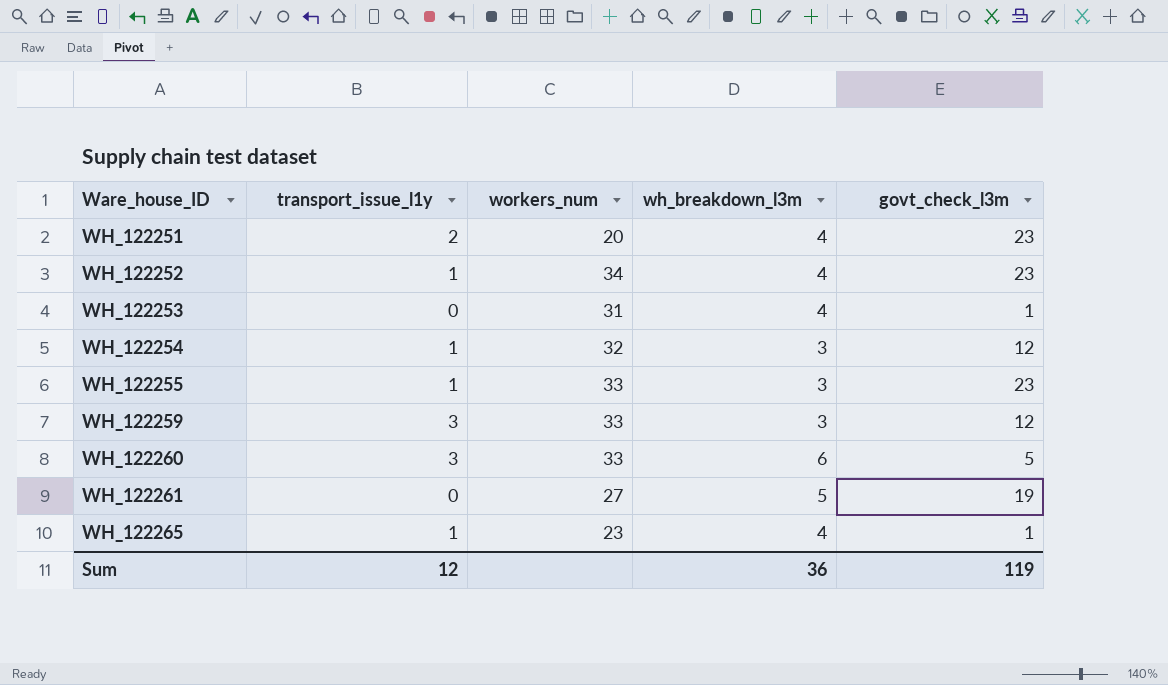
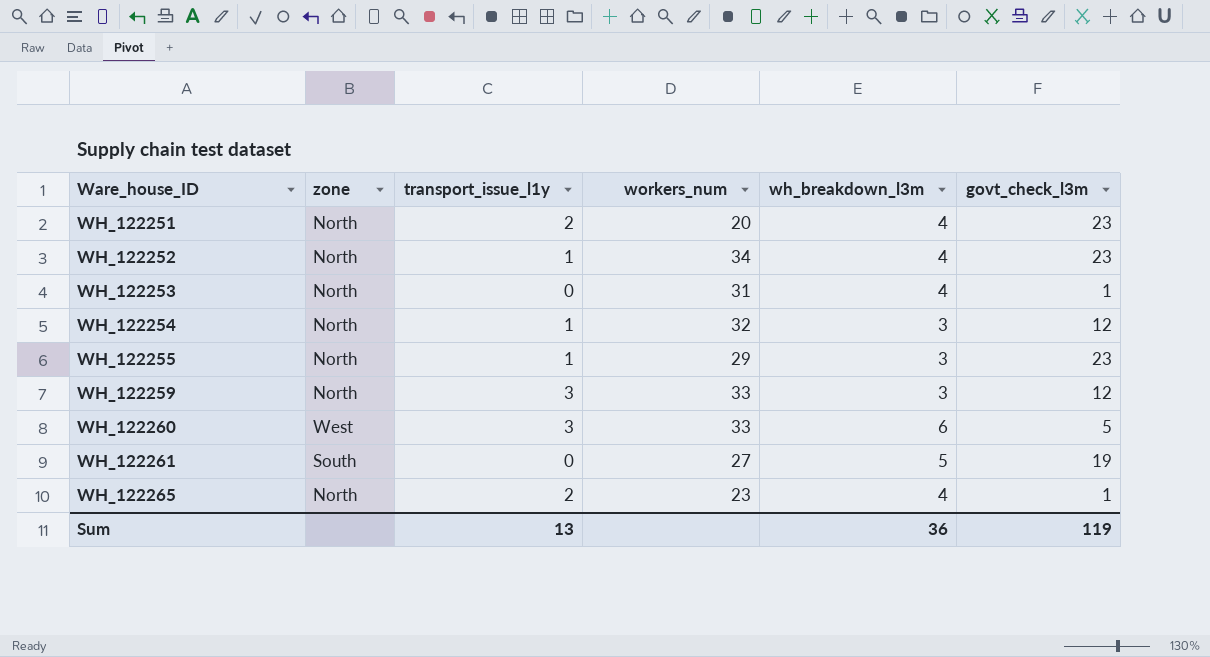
column zone | position: none -> 2
WH_122255 | workers_num: 33 -> 29
WH_122265 | transport_issue_l1y: 1 -> 2
Sum | transport_issue_l1y: 12 -> 13

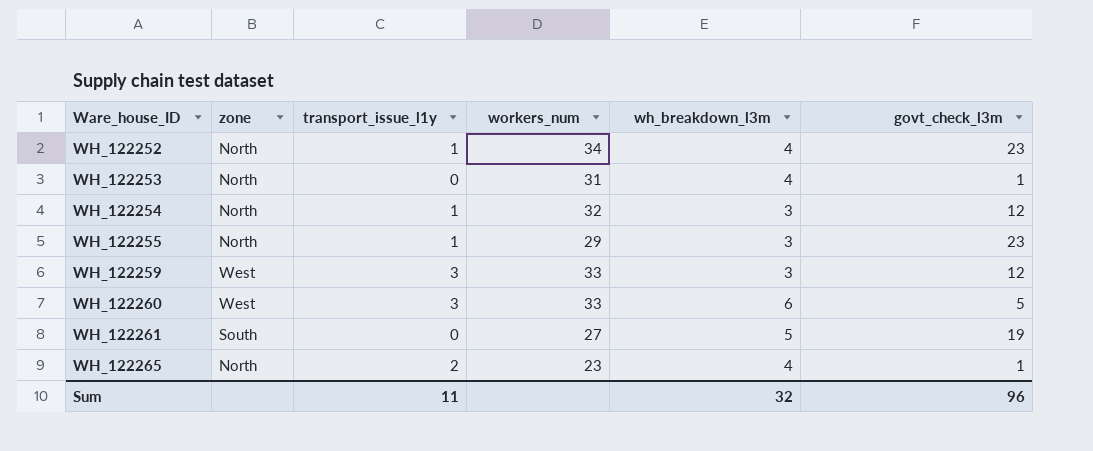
row WH_122251: North | 2 | 20 | 4 | 23 -> none
WH_122259 | zone: North -> West
Sum | transport_issue_l1y: 13 -> 11
Sum | wh_breakdown_l3m: 36 -> 32
Sum | govt_check_l3m: 119 -> 96

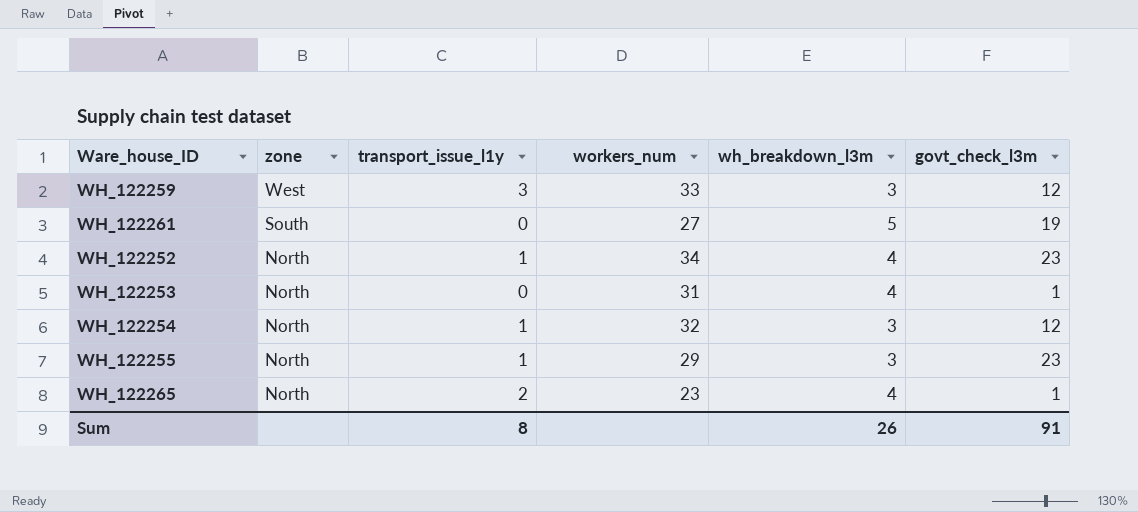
row order: Ware_house_ID ascending -> zone descending
row WH_122260: West | 3 | 33 | 6 | 5 -> none
Sum | transport_issue_l1y: 11 -> 8
Sum | wh_breakdown_l3m: 32 -> 26
Sum | govt_check_l3m: 96 -> 91

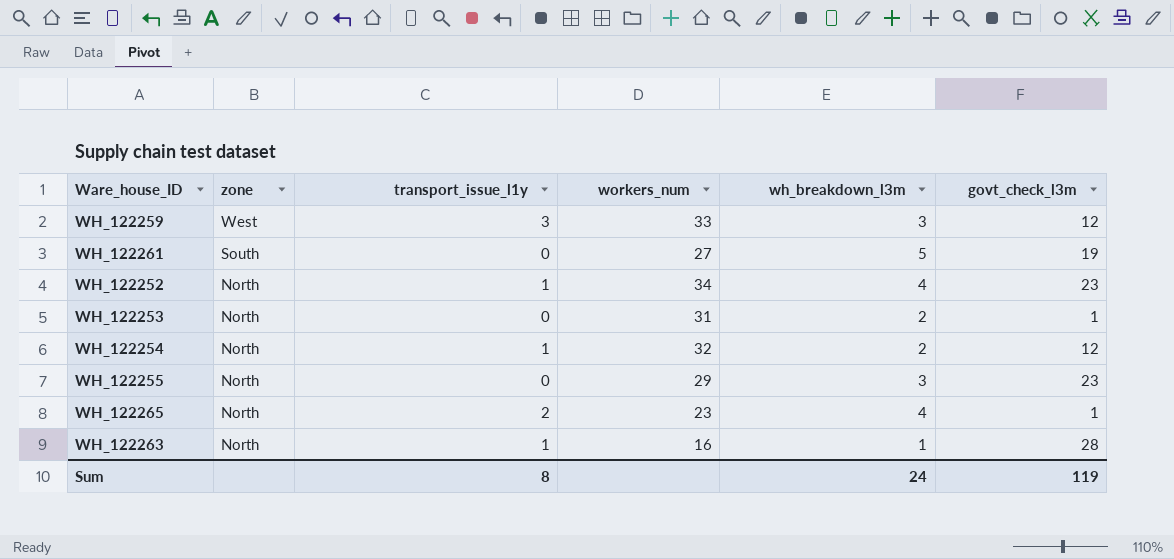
WH_122253 | wh_breakdown_l3m: 4 -> 2
WH_122254 | wh_breakdown_l3m: 3 -> 2
WH_122255 | transport_issue_l1y: 1 -> 0
row WH_122263: none -> North | 1 | 16 | 1 | 28
Sum | wh_breakdown_l3m: 26 -> 24
Sum | govt_check_l3m: 91 -> 119

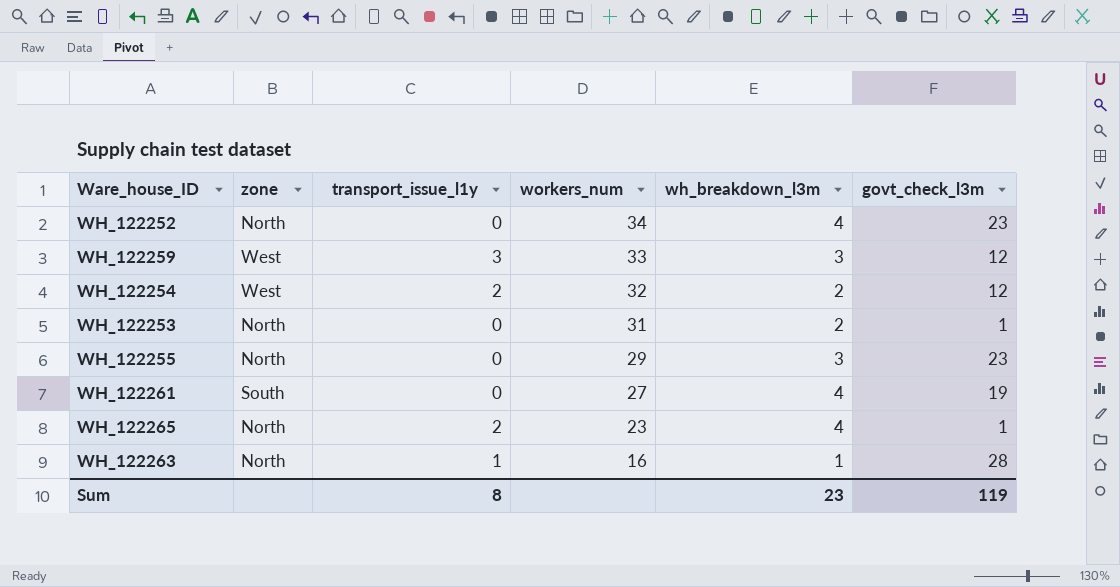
row order: zone descending -> workers_num descending
WH_122252 | transport_issue_l1y: 1 -> 0
WH_122254 | zone: North -> West
WH_122254 | transport_issue_l1y: 1 -> 2
WH_122261 | wh_breakdown_l3m: 5 -> 4
Sum | wh_breakdown_l3m: 24 -> 23

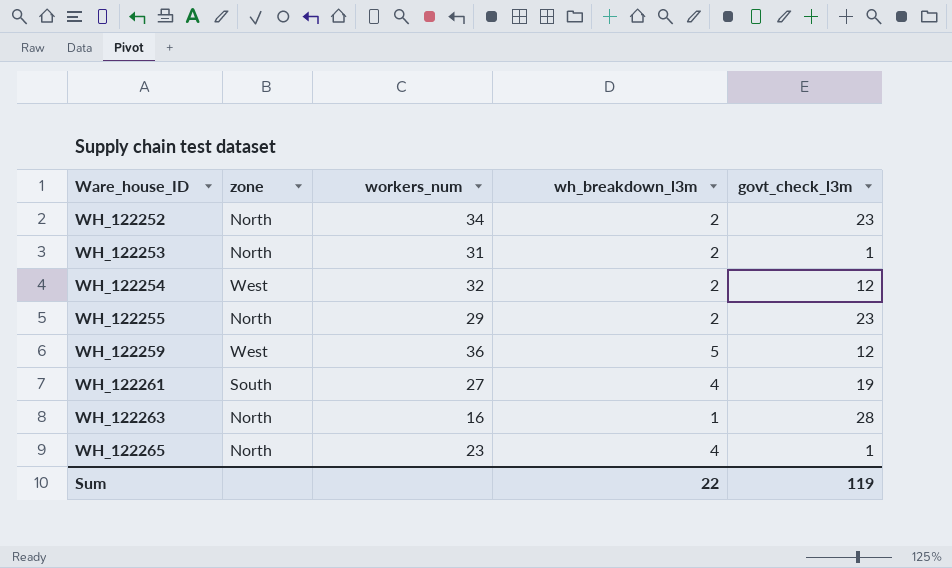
row order: workers_num descending -> Ware_house_ID ascending
column transport_issue_l1y | position: 3 -> none
WH_122252 | wh_breakdown_l3m: 4 -> 2
WH_122255 | wh_breakdown_l3m: 3 -> 2
WH_122259 | workers_num: 33 -> 36
WH_122259 | wh_breakdown_l3m: 3 -> 5
Sum | wh_breakdown_l3m: 23 -> 22

